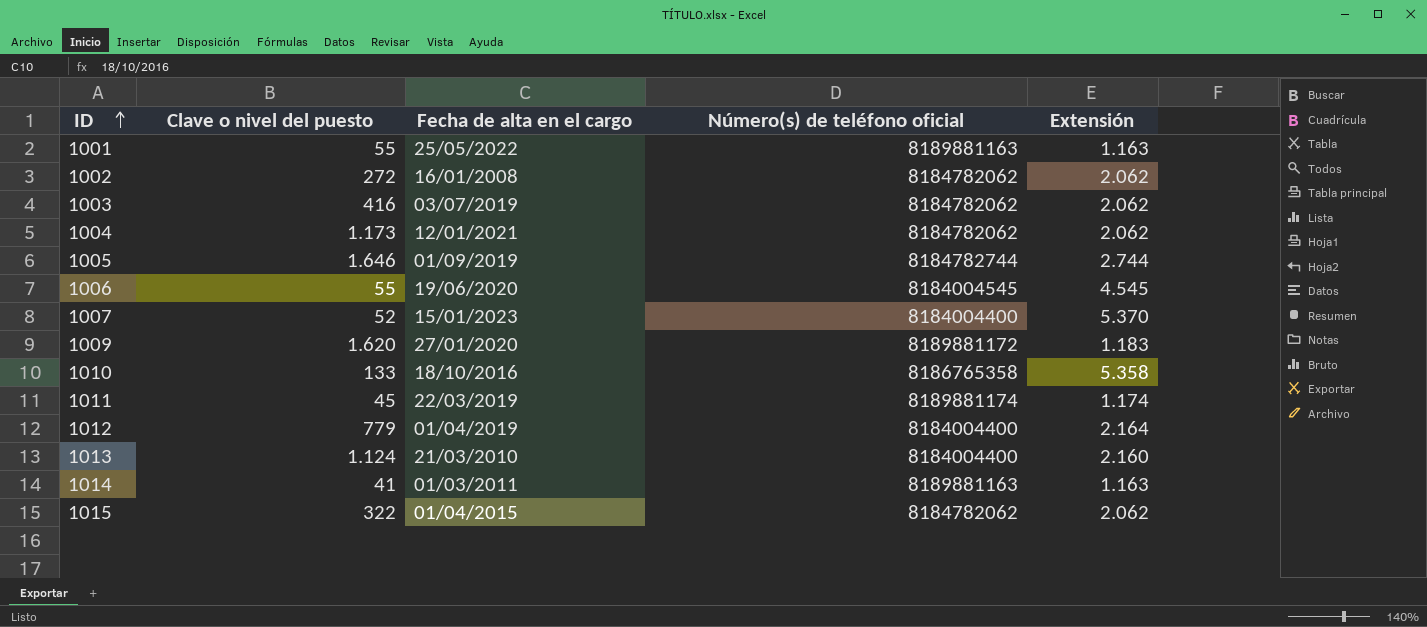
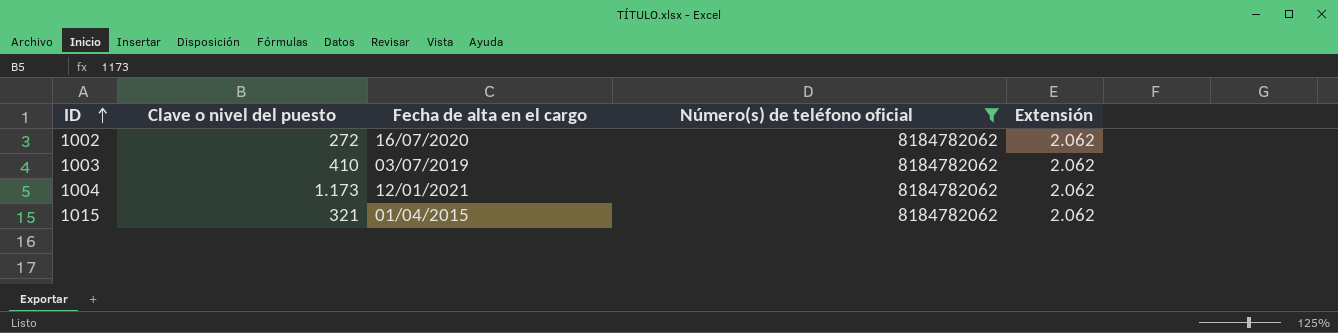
filter: none -> Número(s) de teléfono oficial = 8184782062
1002 | Fecha de alta en el cargo: 16/01/2008 -> 16/07/2020
1003 | Clave o nivel del puesto: 416 -> 410
1015 | Clave o nivel del puesto: 322 -> 321

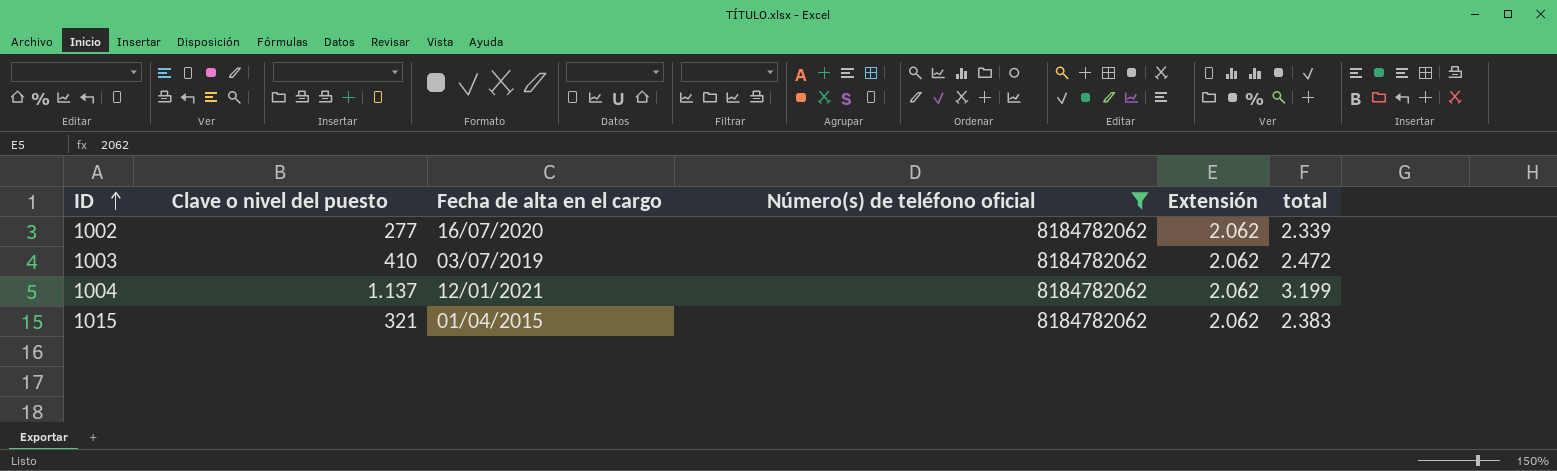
column total | formula: none -> [Clave o nivel del puesto] + [Extensión]
1002 | Clave o nivel del puesto: 272 -> 277
1004 | Clave o nivel del puesto: 1.173 -> 1.137

